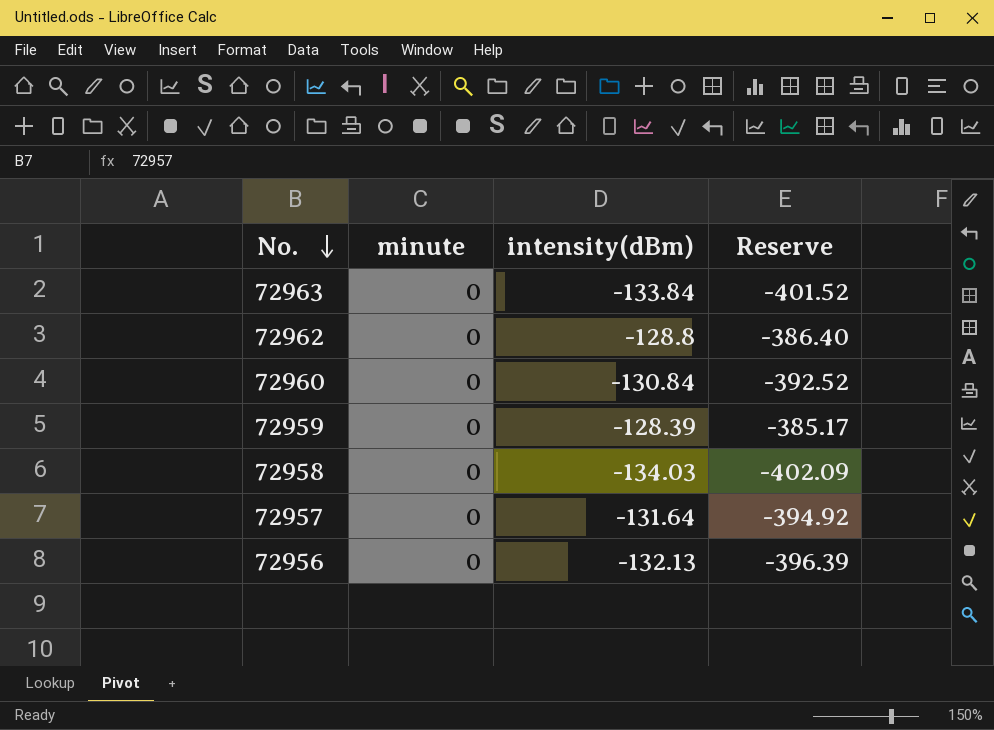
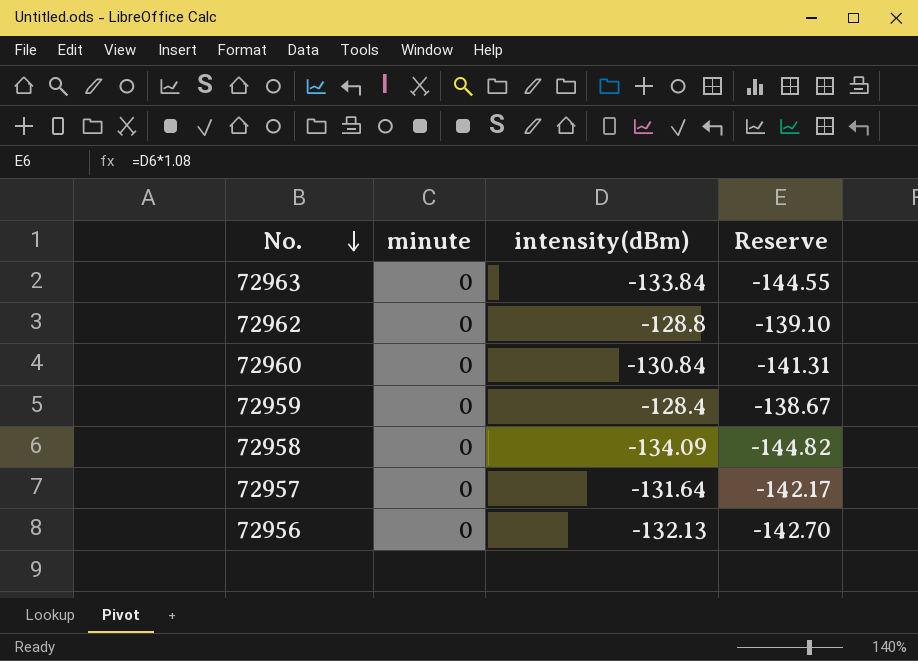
column Reserve | formula: [intensity(dBm)] * 3 -> [intensity(dBm)] * 1.08
72959 | intensity(dBm): -128.39 -> -128.4
72958 | intensity(dBm): -134.03 -> -134.09

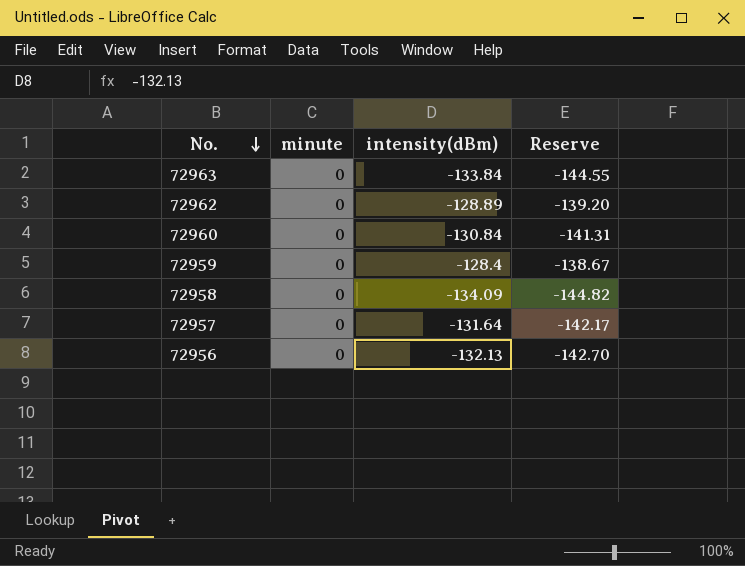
72962 | intensity(dBm): -128.8 -> -128.89
72962 | Reserve: -139.10 -> -139.20

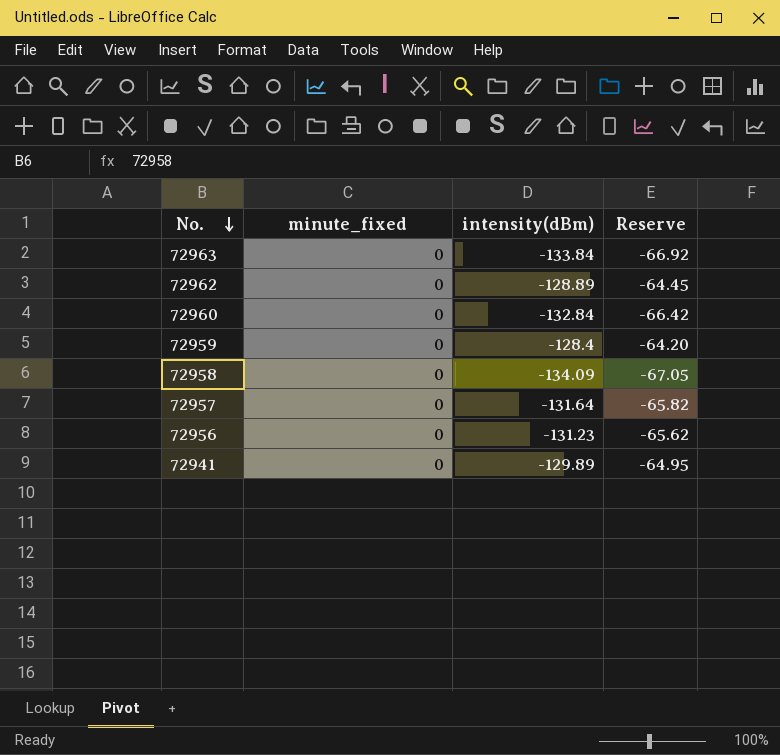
column name: minute -> minute_fixed
column Reserve | formula: [intensity(dBm)] * 1.08 -> [intensity(dBm)] * 0.5
72960 | intensity(dBm): -130.84 -> -132.84
72956 | intensity(dBm): -132.13 -> -131.23
row 72941: none -> 0 | -129.89 | -64.95

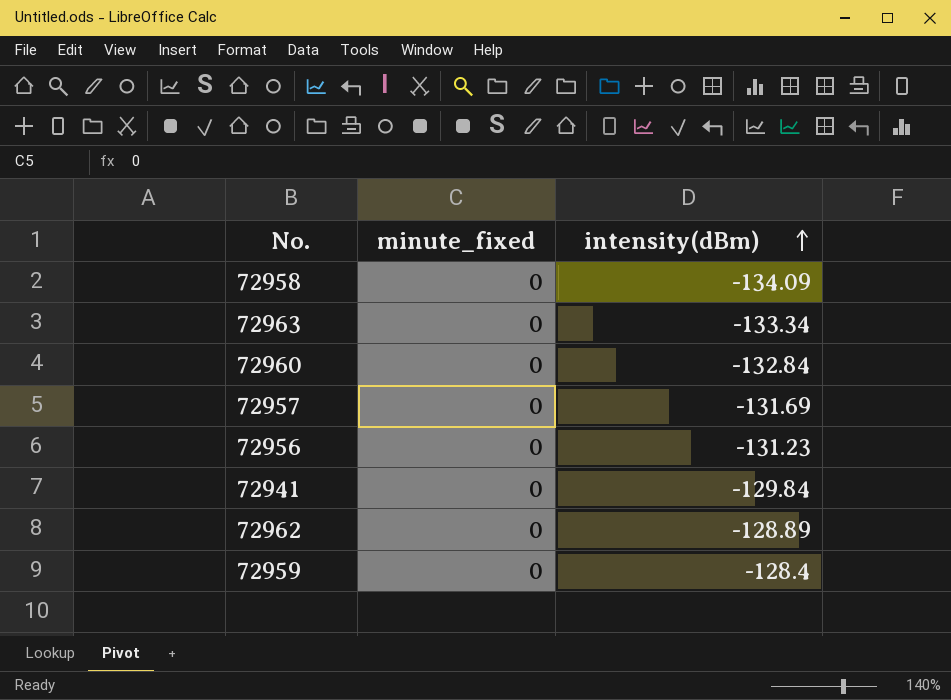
row order: No. descending -> intensity(dBm) ascending
column Reserve | formula: [intensity(dBm)] * 0.5 -> none
72963 | intensity(dBm): -133.84 -> -133.34
72957 | intensity(dBm): -131.64 -> -131.69
72941 | intensity(dBm): -129.89 -> -129.84

